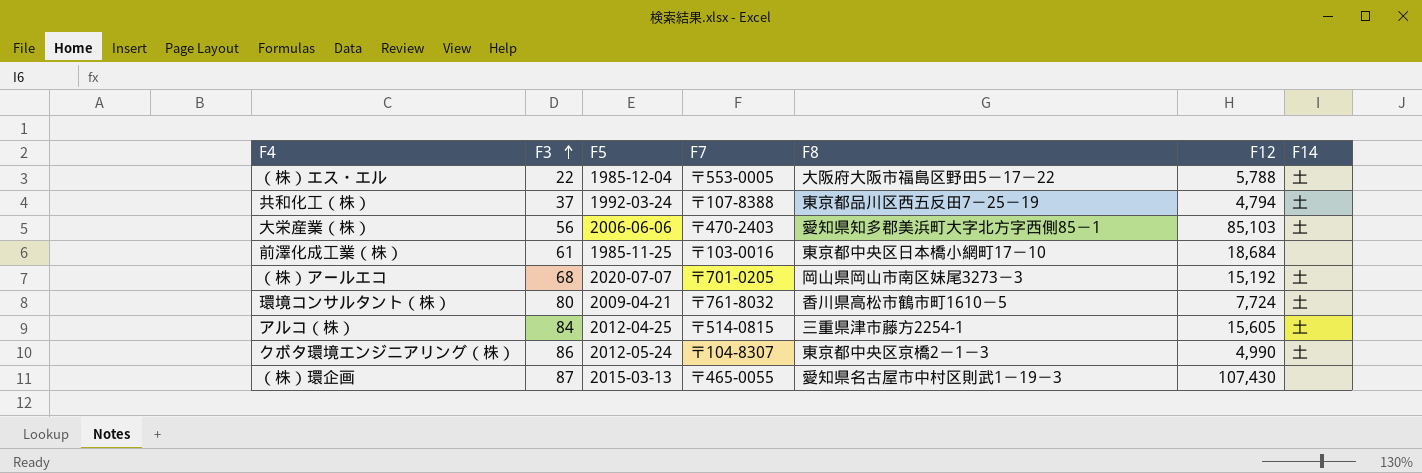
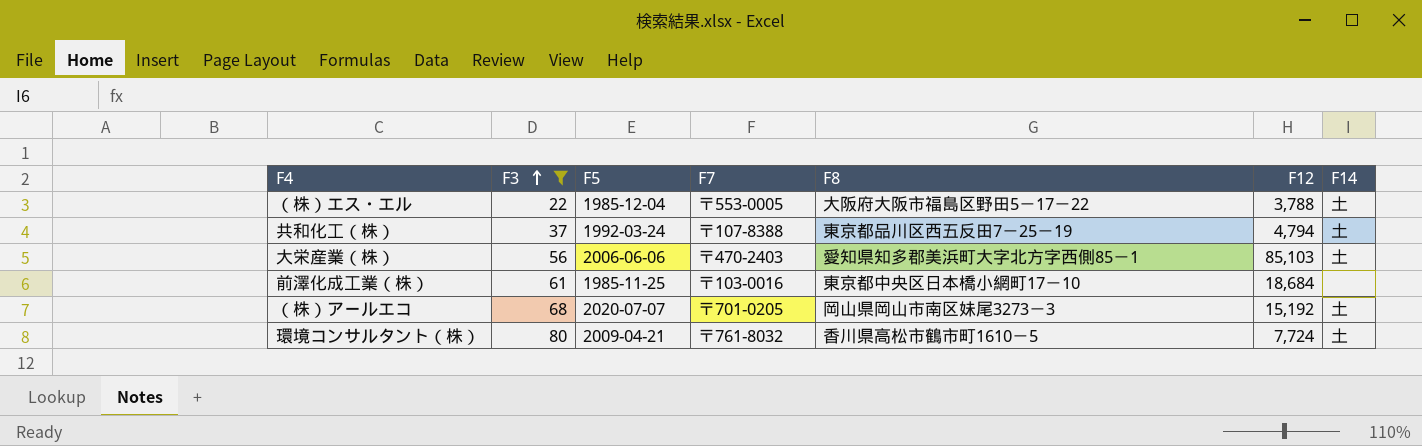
filter: none -> F3 <= 80
（株）エス・エル | F12: 5,788 -> 3,788

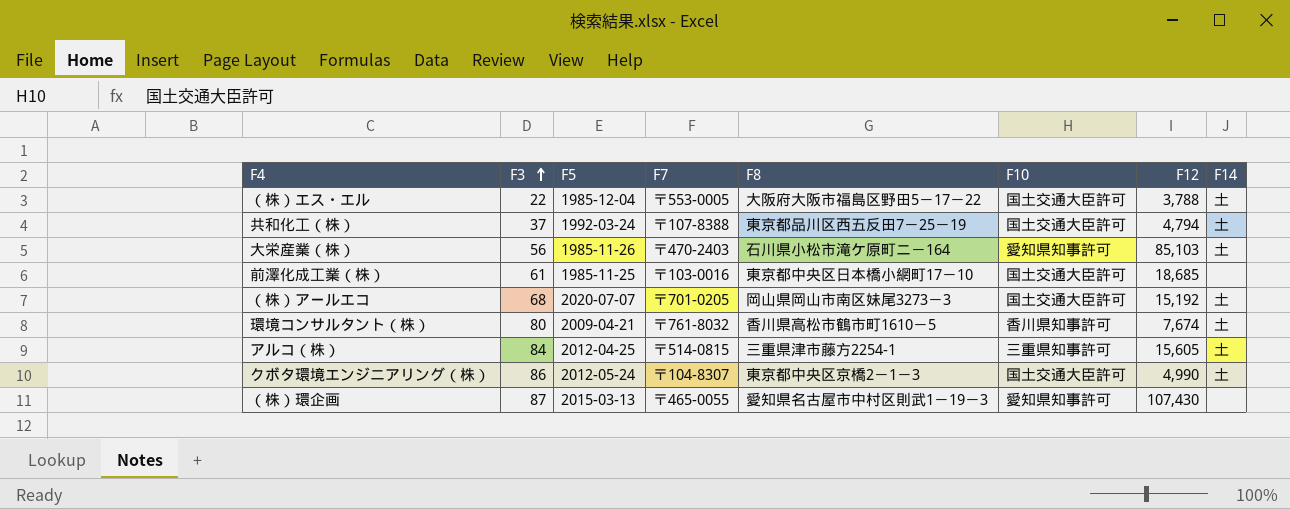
filter: F3 <= 80 -> none
column F10 | position: none -> 6
大栄産業（株） | F5: 2006-06-06 -> 1985-11-26
大栄産業（株） | F8: 愛知県知多郡美浜町大字北方字西側85－1 -> 石川県小松市滝ケ原町ニ－164
前澤化成工業（株） | F12: 18,684 -> 18,685
環境コンサルタント（株） | F12: 7,724 -> 7,674

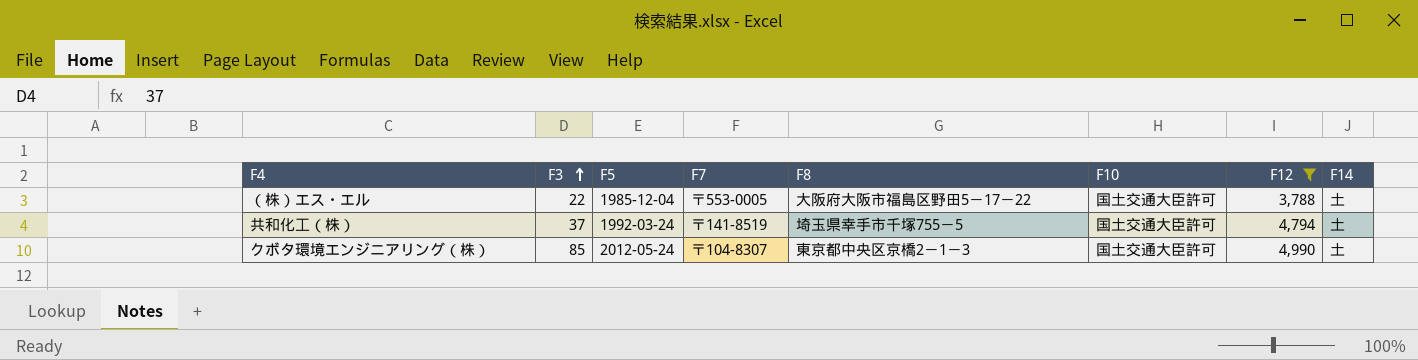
filter: none -> F12 <= 4,990
共和化工（株） | F7: 〒107-8388 -> 〒141-8519
共和化工（株） | F8: 東京都品川区西五反田7－25－19 -> 埼玉県幸手市千塚755－5
クボタ環境エンジニアリング（株） | F3: 86 -> 85

